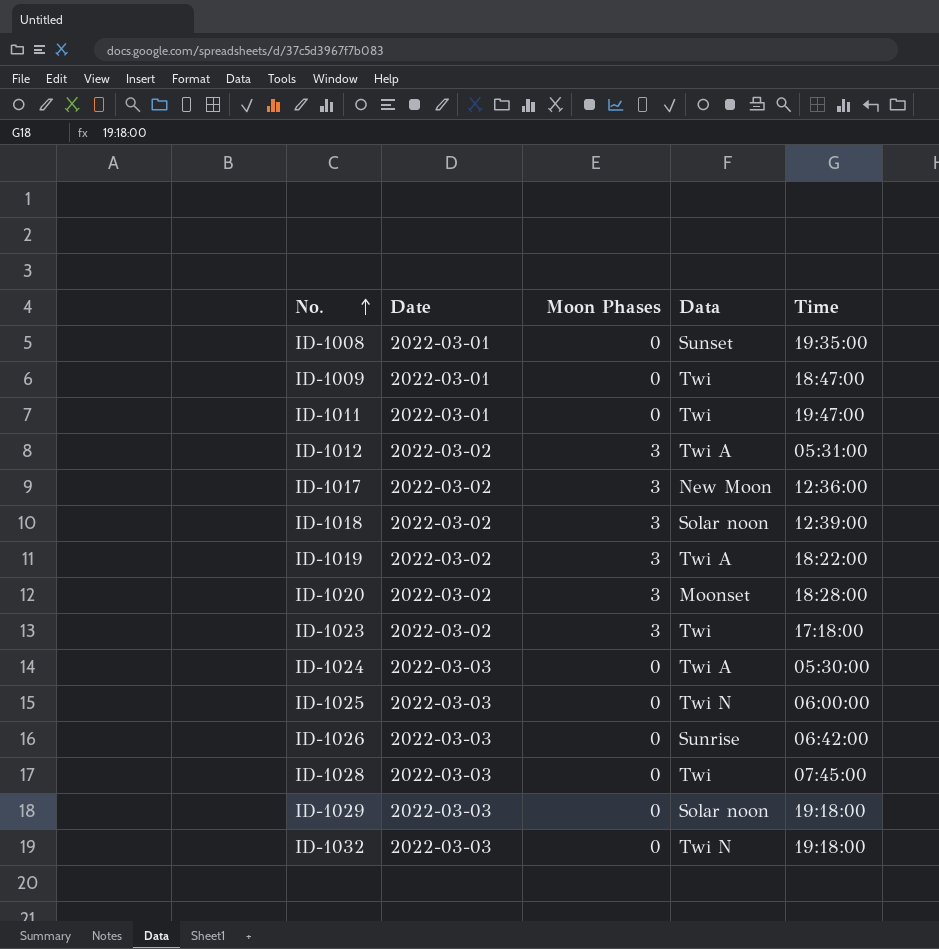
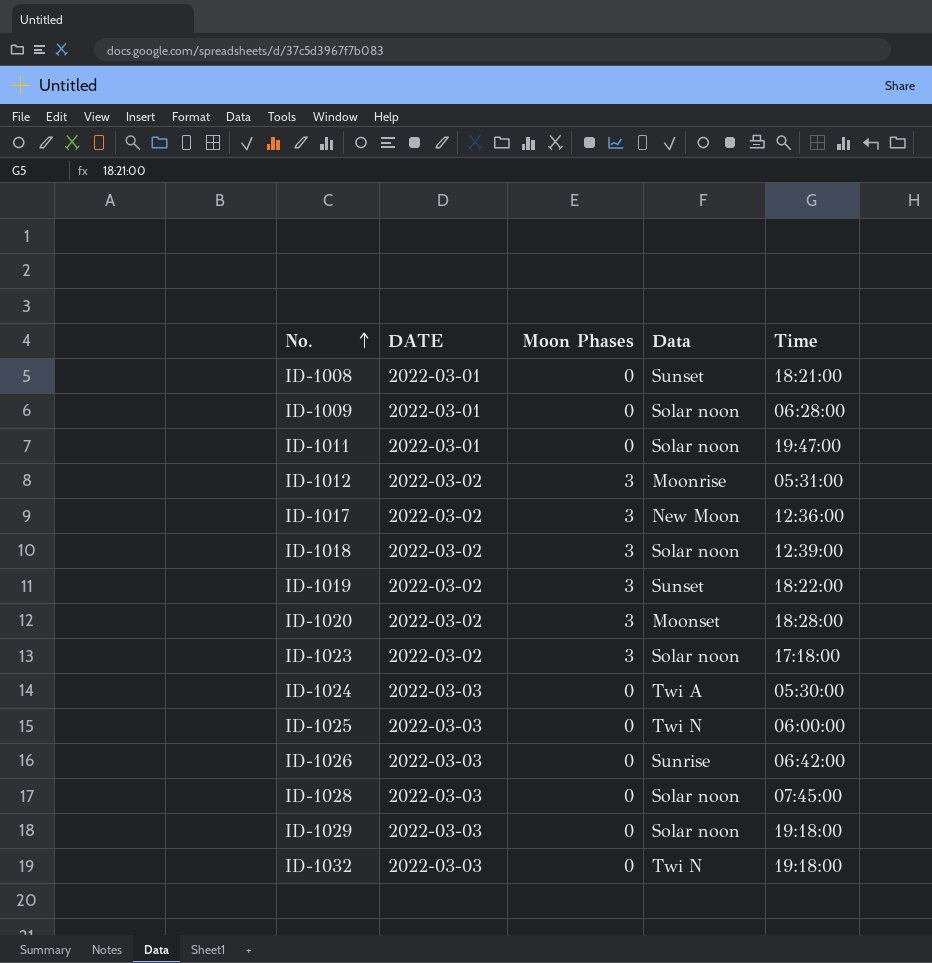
column name: Date -> DATE
ID-1008 | Time: 19:35:00 -> 18:21:00
ID-1009 | Data: Twi -> Solar noon
ID-1009 | Time: 18:47:00 -> 06:28:00
ID-1011 | Data: Twi -> Solar noon
ID-1012 | Data: Twi A -> Moonrise
ID-1019 | Data: Twi A -> Sunset
ID-1023 | Data: Twi -> Solar noon
ID-1028 | Data: Twi -> Solar noon

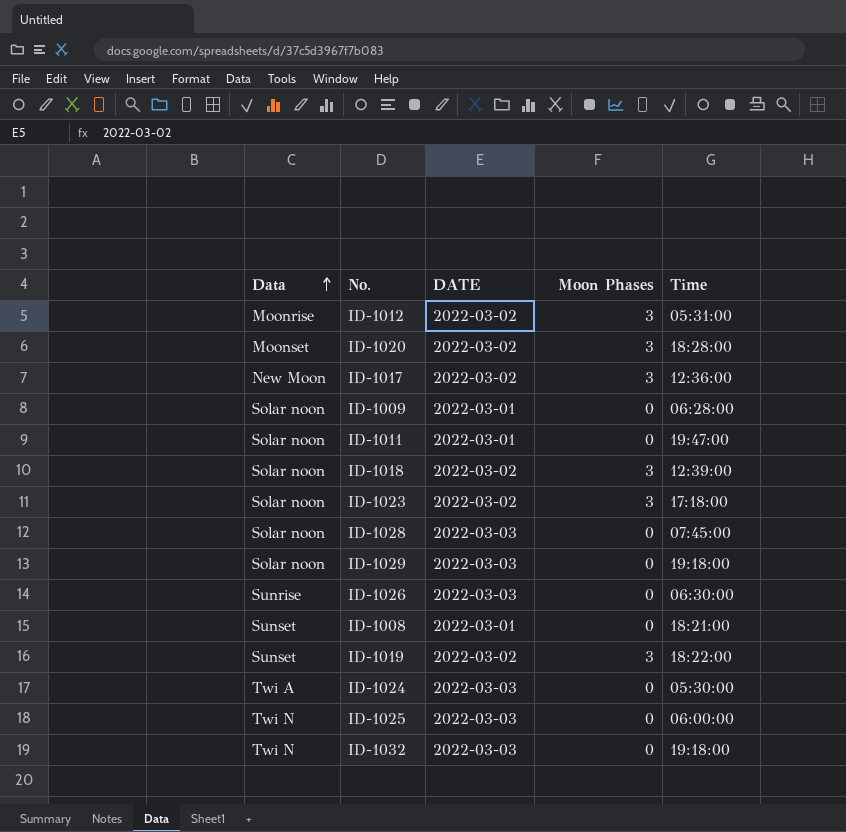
row order: No. ascending -> Data ascending
column Data | position: 4 -> 1
ID-1026 | Time: 06:42:00 -> 06:30:00

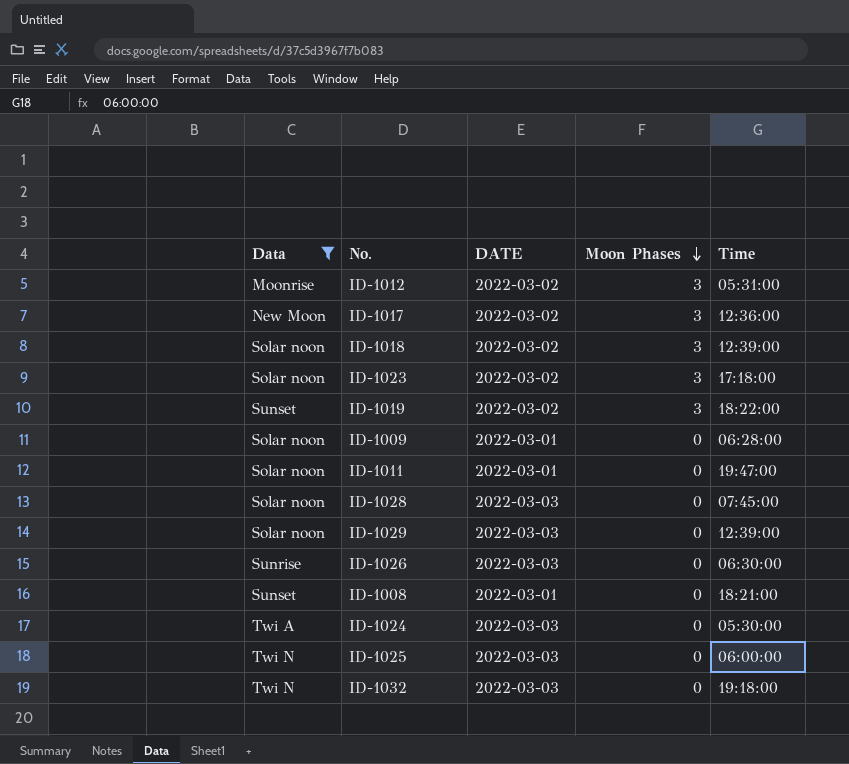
filter: none -> Data != Moonset
row order: Data ascending -> Moon Phases descending
ID-1029 | Time: 19:18:00 -> 12:39:00

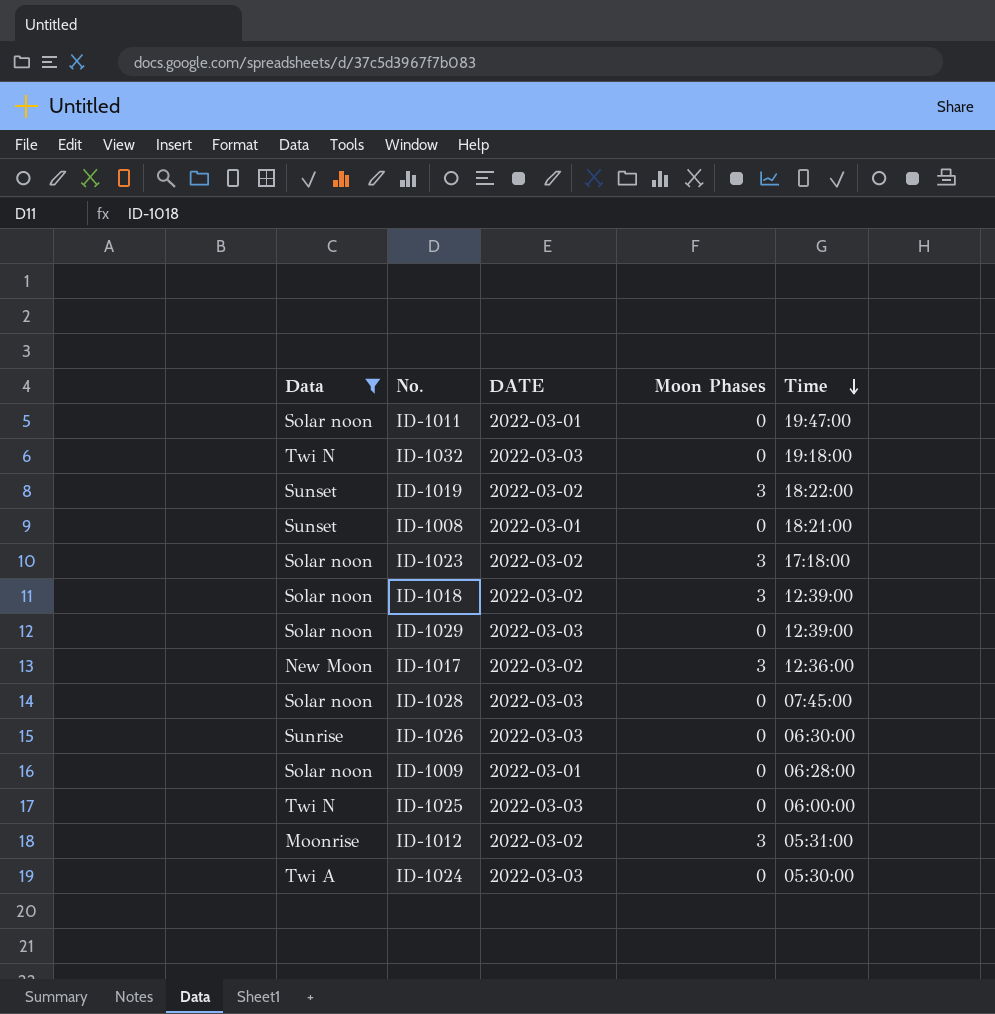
row order: Moon Phases descending -> Time descending

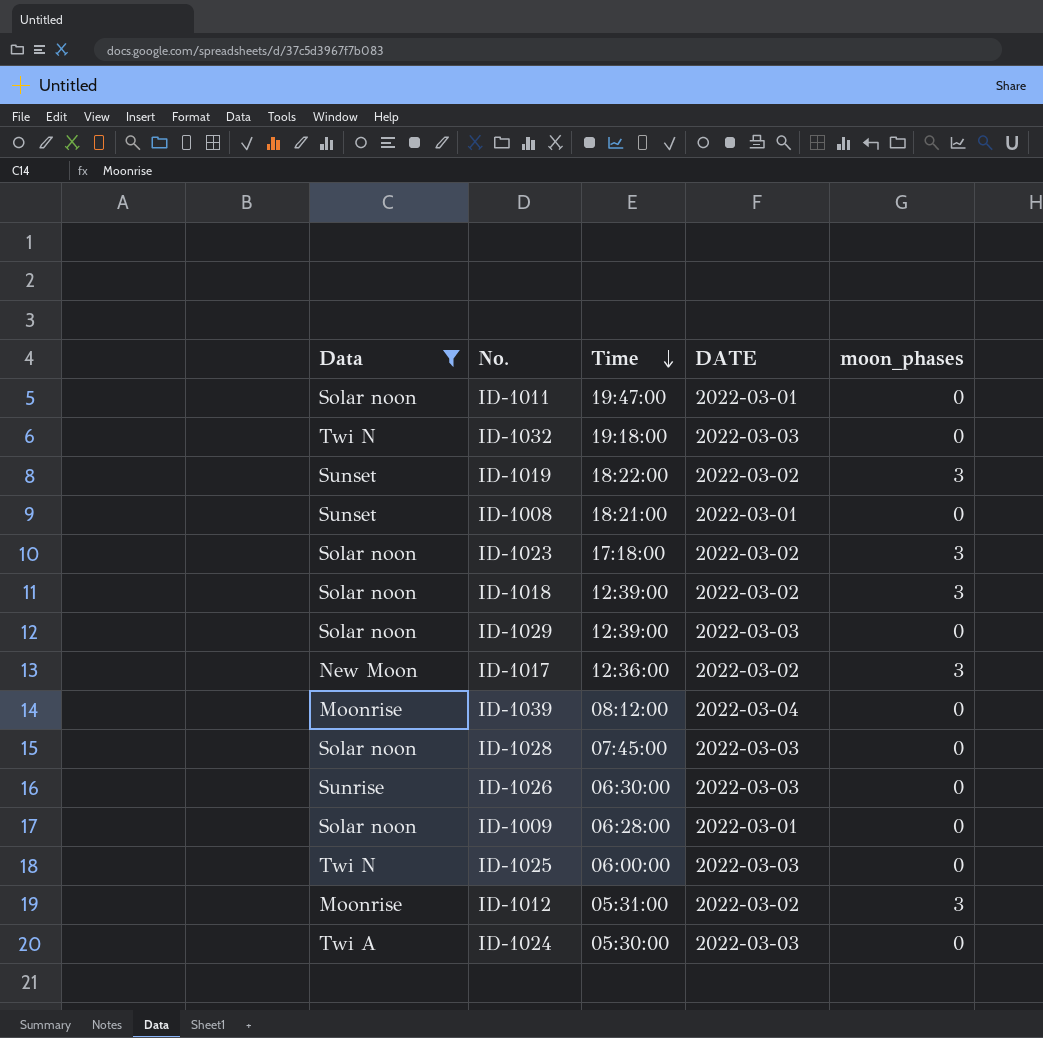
column Time | position: 5 -> 3
column name: Moon Phases -> moon_phases
row ID-1039: none -> Moonrise | 08:12:00 | 2022-03-04 | 0

